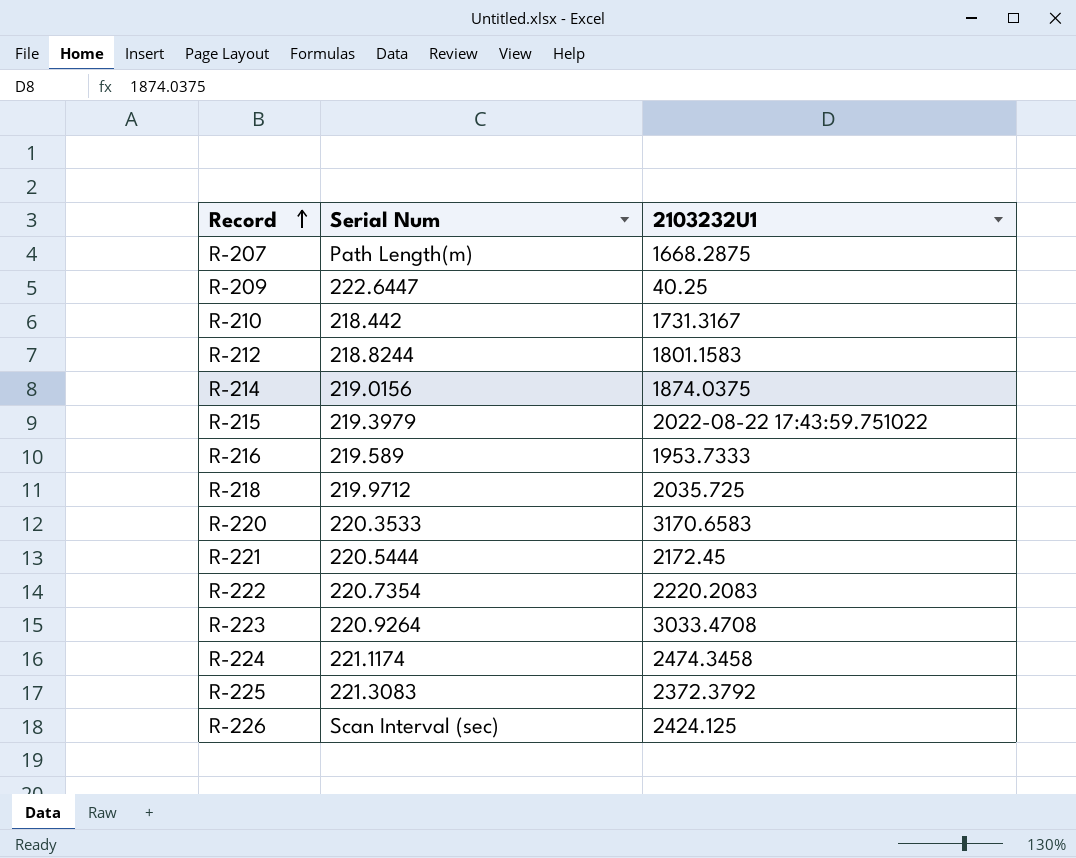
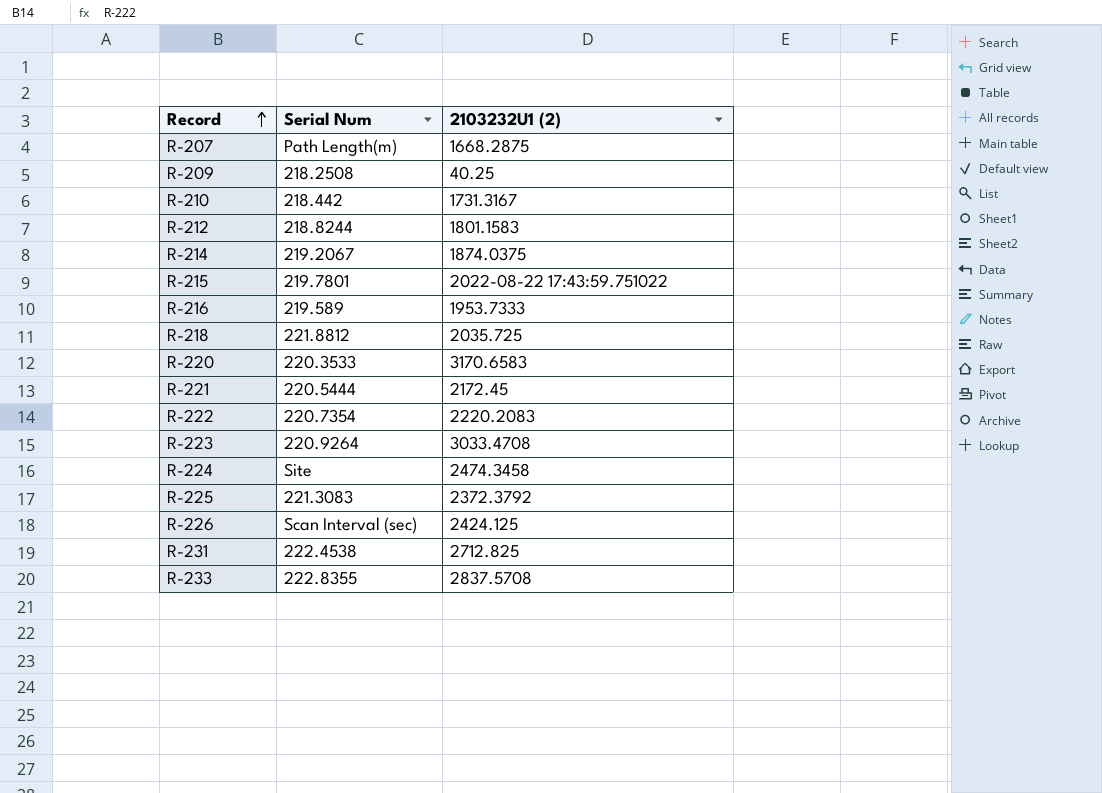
column name: 2103232U1 -> 2103232U1 (2)
R-209 | Serial Num: 222.6447 -> 218.2508
R-214 | Serial Num: 219.0156 -> 219.2067
R-215 | Serial Num: 219.3979 -> 219.7801
R-218 | Serial Num: 219.9712 -> 221.8812
R-224 | Serial Num: 221.1174 -> Site
row R-231: none -> 222.4538 | 2712.825
row R-233: none -> 222.8355 | 2837.5708

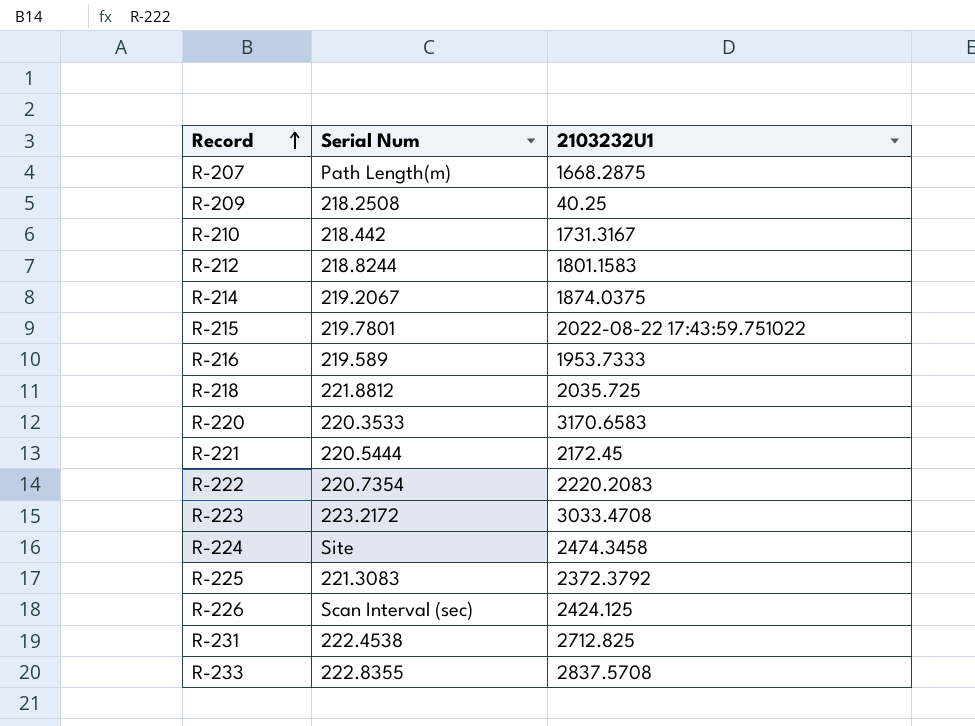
column name: 2103232U1 (2) -> 2103232U1
R-223 | Serial Num: 220.9264 -> 223.2172

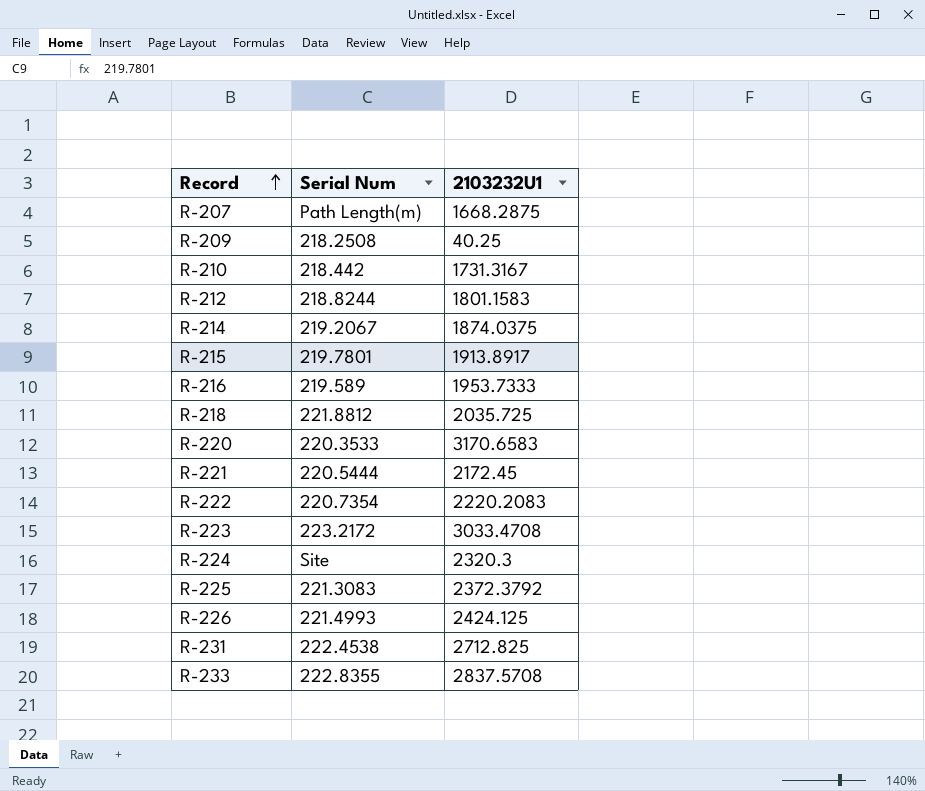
R-215 | 2103232U1: 2022-08-22 17:43:59.751022 -> 1913.8917
R-224 | 2103232U1: 2474.3458 -> 2320.3
R-226 | Serial Num: Scan Interval (sec) -> 221.4993

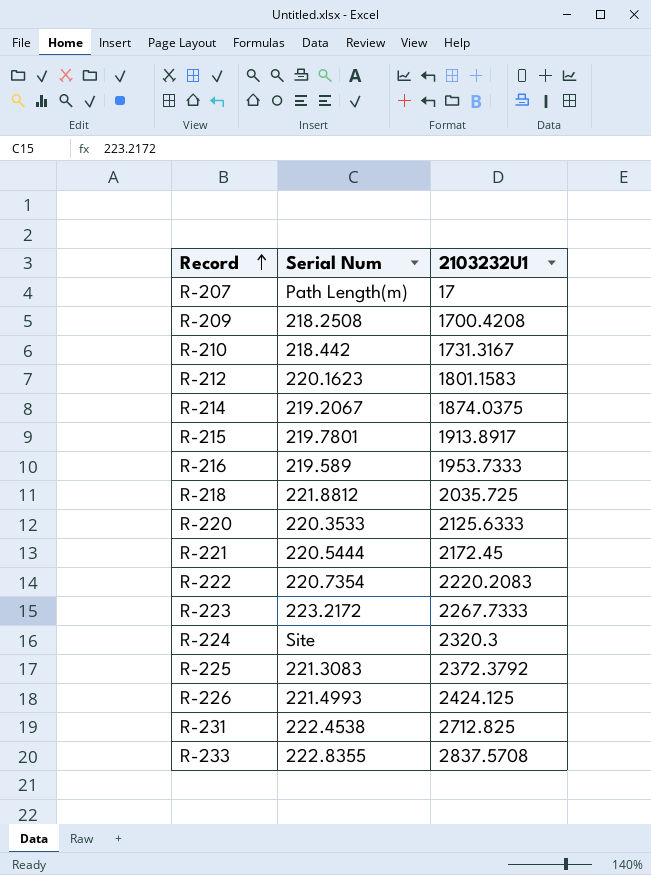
R-207 | 2103232U1: 1668.2875 -> 17
R-209 | 2103232U1: 40.25 -> 1700.4208
R-212 | Serial Num: 218.8244 -> 220.1623
R-220 | 2103232U1: 3170.6583 -> 2125.6333
R-223 | 2103232U1: 3033.4708 -> 2267.7333

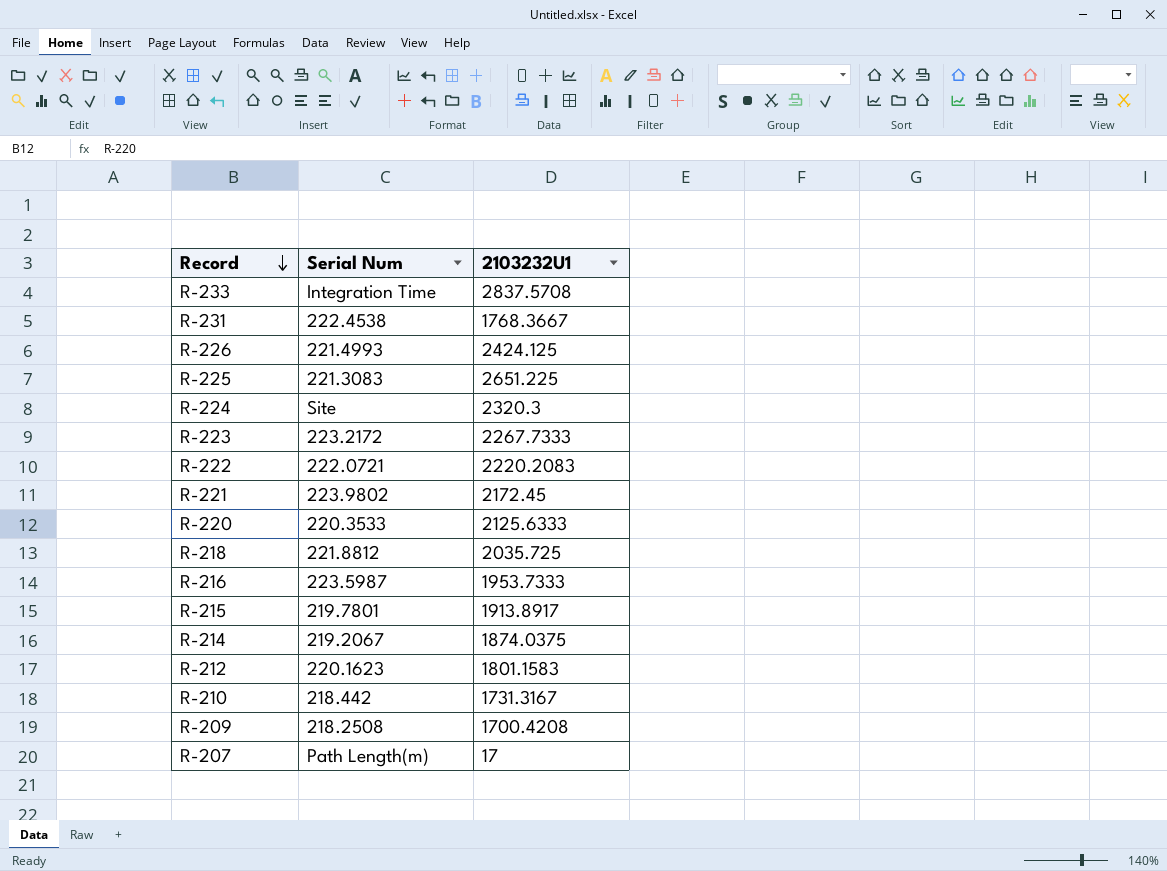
row order: Record ascending -> Record descending
R-233 | Serial Num: 222.8355 -> Integration Time
R-231 | 2103232U1: 2712.825 -> 1768.3667
R-225 | 2103232U1: 2372.3792 -> 2651.225
R-222 | Serial Num: 220.7354 -> 222.0721
R-221 | Serial Num: 220.5444 -> 223.9802
R-216 | Serial Num: 219.589 -> 223.5987

